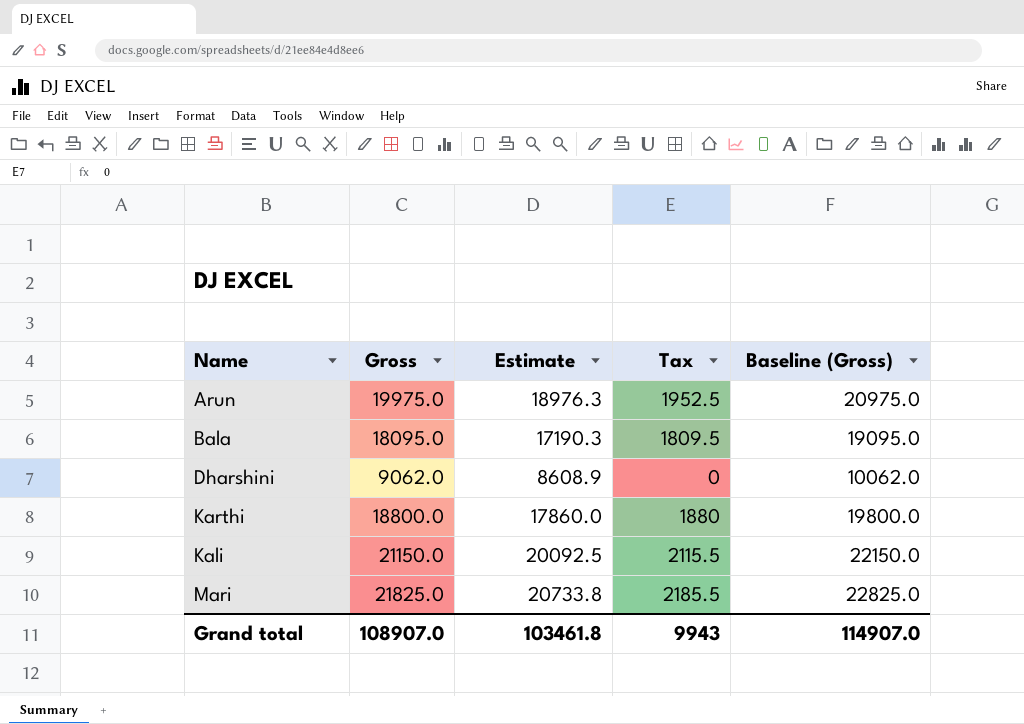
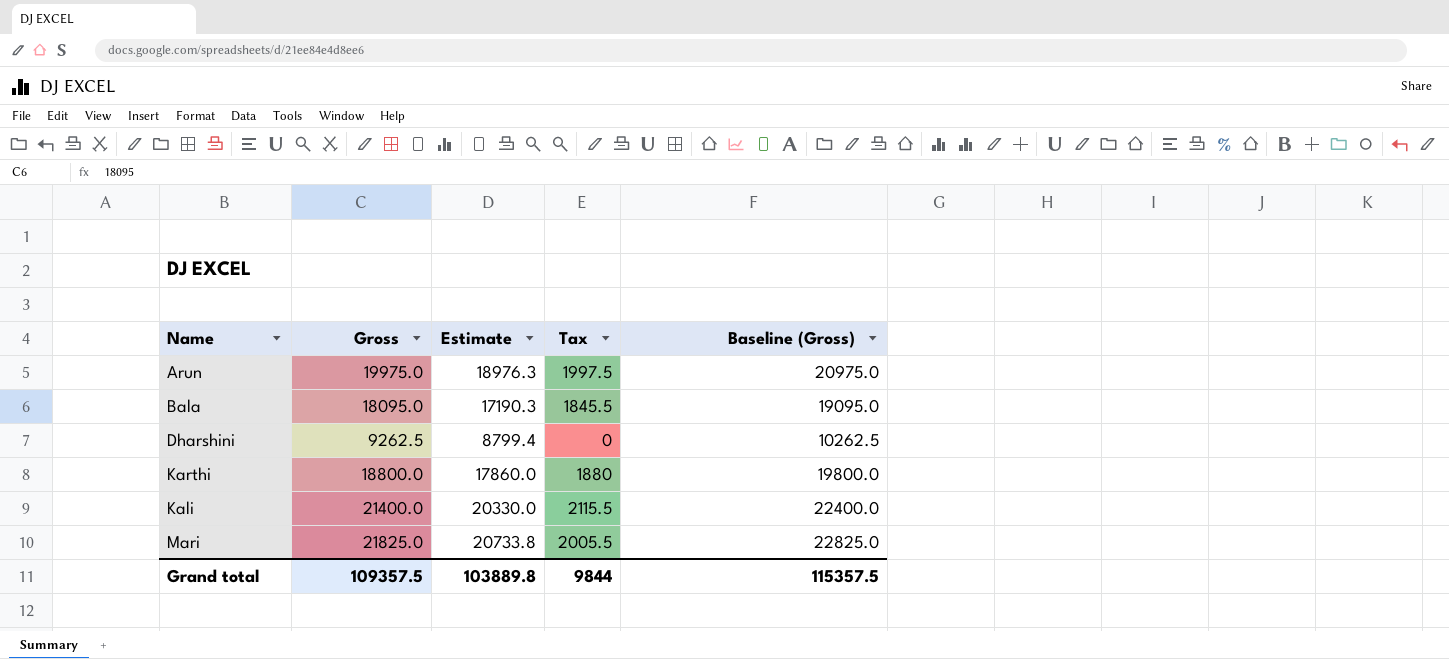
Arun | Tax: 1952.5 -> 1997.5
Bala | Tax: 1809.5 -> 1845.5
Dharshini | Gross: 9062.0 -> 9262.5
Dharshini | Estimate: 8608.9 -> 8799.4
Dharshini | Baseline (Gross): 10062.0 -> 10262.5
Kali | Gross: 21150.0 -> 21400.0
Kali | Estimate: 20092.5 -> 20330.0
Kali | Baseline (Gross): 22150.0 -> 22400.0
Mari | Tax: 2185.5 -> 2005.5
Grand total | Gross: 108907.0 -> 109357.5
Grand total | Estimate: 103461.8 -> 103889.8
Grand total | Tax: 9943 -> 9844
Grand total | Baseline (Gross): 114907.0 -> 115357.5

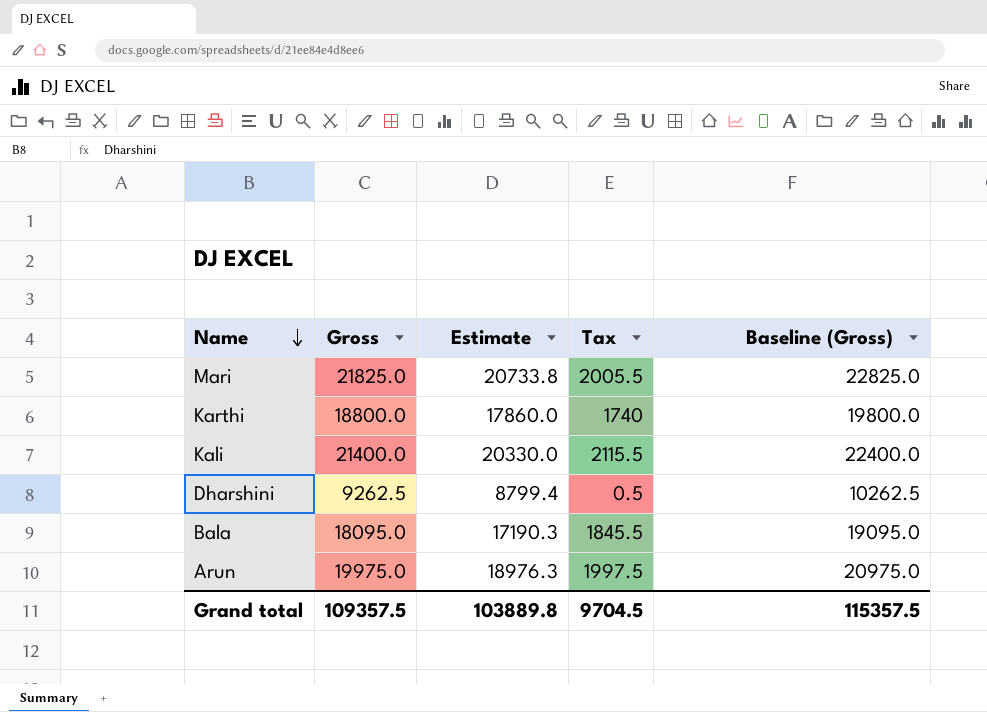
row order: none -> Name descending
Karthi | Tax: 1880 -> 1740
Dharshini | Tax: 0 -> 0.5
Grand total | Tax: 9844 -> 9704.5

